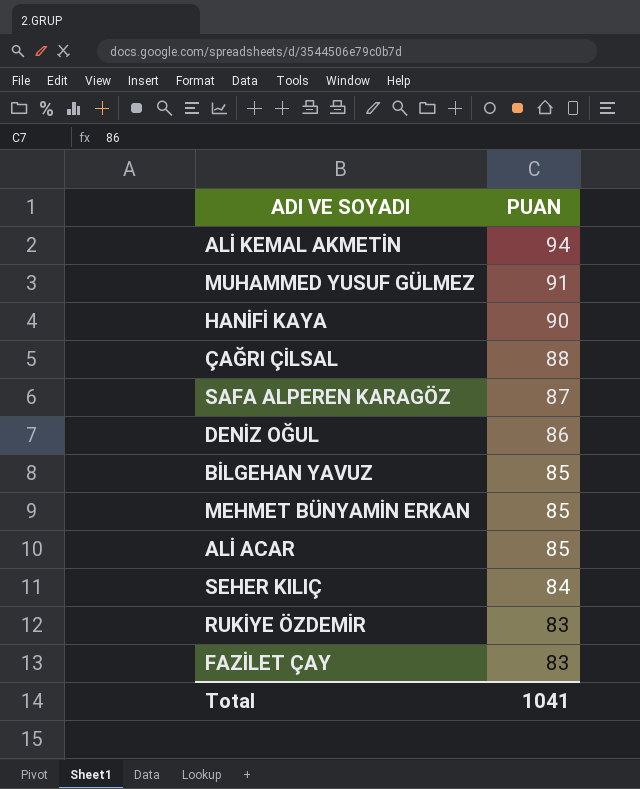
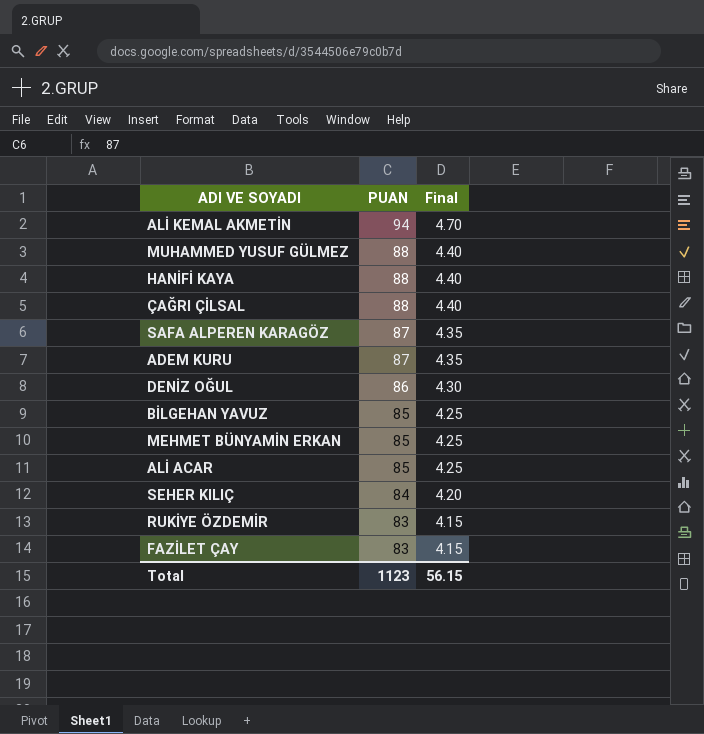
column Final | formula: none -> [PUAN] * 0.05
MUHAMMED YUSUF GÜLMEZ | PUAN: 91 -> 88
HANİFİ KAYA | PUAN: 90 -> 88
row ADEM KURU: none -> 87 | 4.35
Total | PUAN: 1041 -> 1123

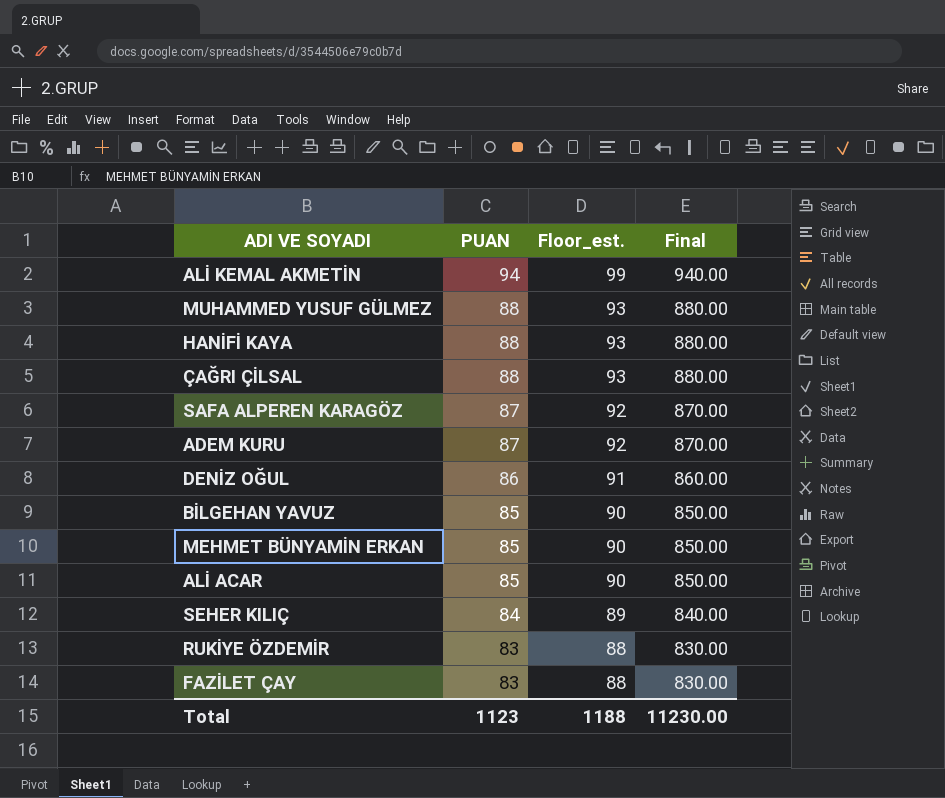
column Floor_est. | formula: none -> [PUAN] + 5
column Final | formula: [PUAN] * 0.05 -> [PUAN] * 10
Total | Final: 56.15 -> 11230.00

